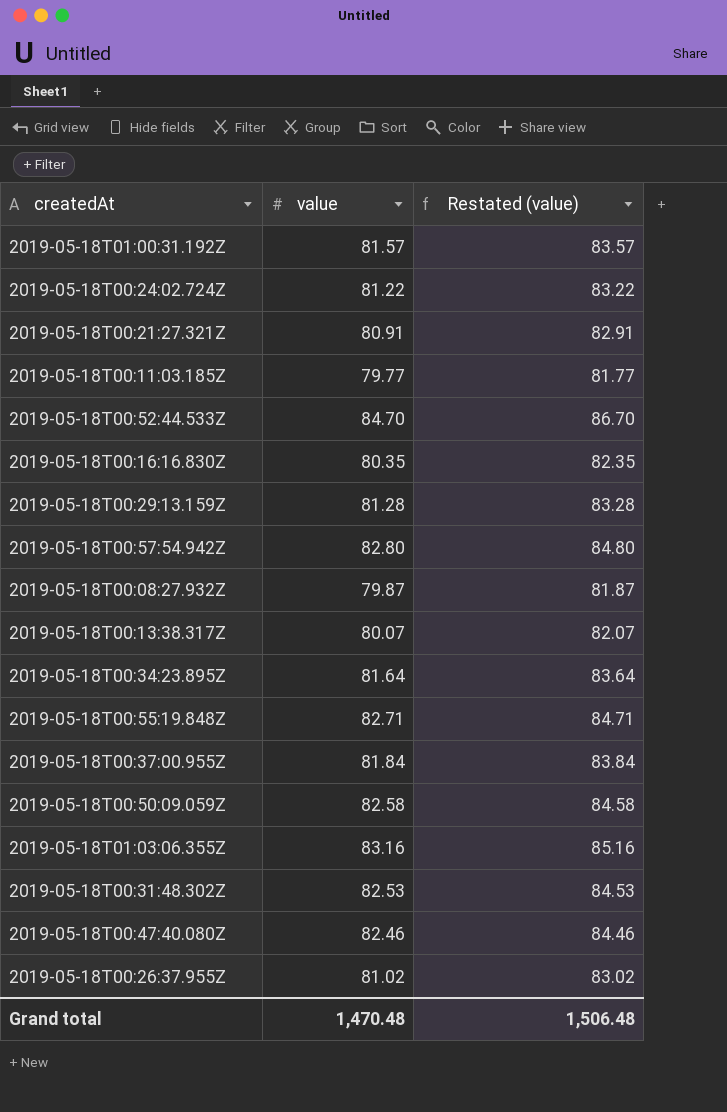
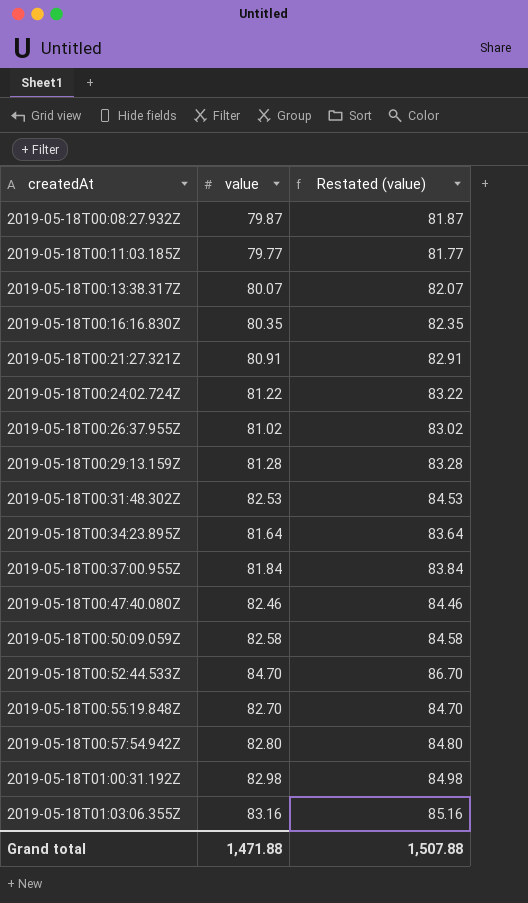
row order: none -> createdAt ascending
2019-05-18T00:55:19.848Z | value: 82.71 -> 82.70
2019-05-18T00:55:19.848Z | Restated (value): 84.71 -> 84.70
2019-05-18T01:00:31.192Z | value: 81.57 -> 82.98
2019-05-18T01:00:31.192Z | Restated (value): 83.57 -> 84.98
Grand total | value: 1,470.48 -> 1,471.88
Grand total | Restated (value): 1,506.48 -> 1,507.88

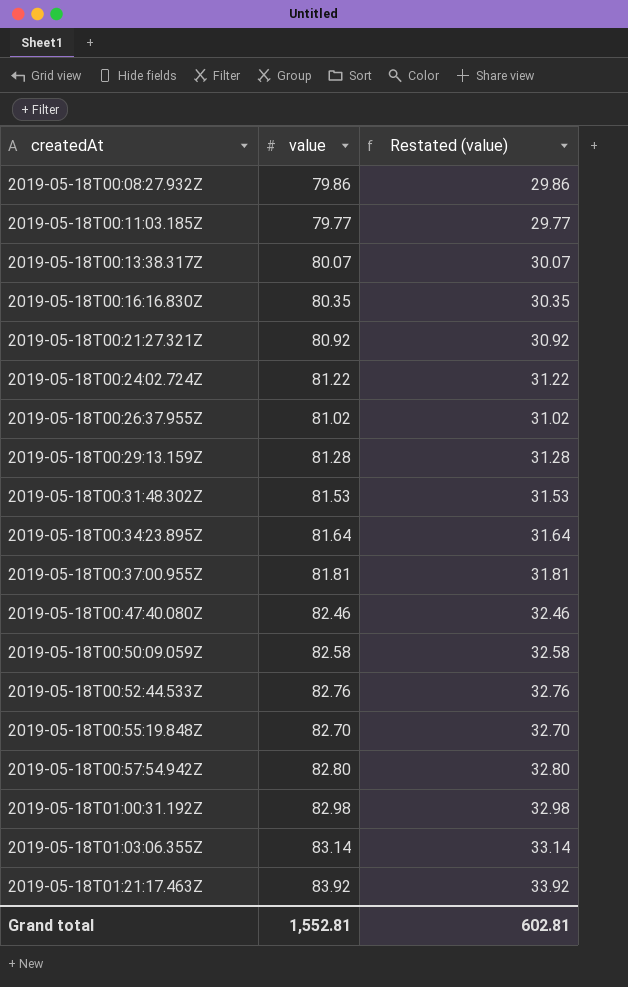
column Restated (value) | formula: [value] + 2 -> [value] - 50
2019-05-18T00:08:27.932Z | value: 79.87 -> 79.86
2019-05-18T00:21:27.321Z | value: 80.91 -> 80.92
2019-05-18T00:31:48.302Z | value: 82.53 -> 81.53
2019-05-18T00:37:00.955Z | value: 81.84 -> 81.81
2019-05-18T00:52:44.533Z | value: 84.70 -> 82.76
2019-05-18T01:03:06.355Z | value: 83.16 -> 83.14
row 2019-05-18T01:21:17.463Z: none -> 83.92 | 33.92
Grand total | value: 1,471.88 -> 1,552.81
Grand total | Restated (value): 1,507.88 -> 602.81

